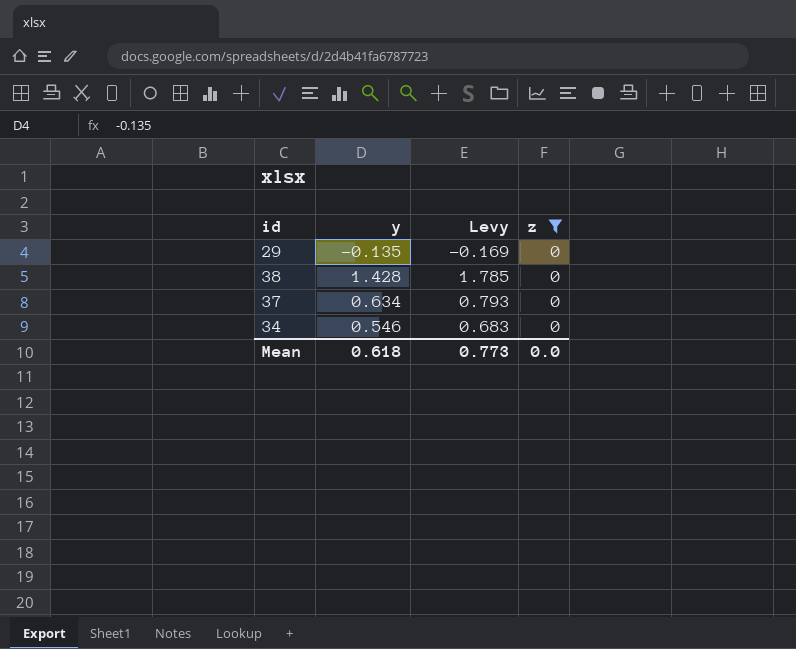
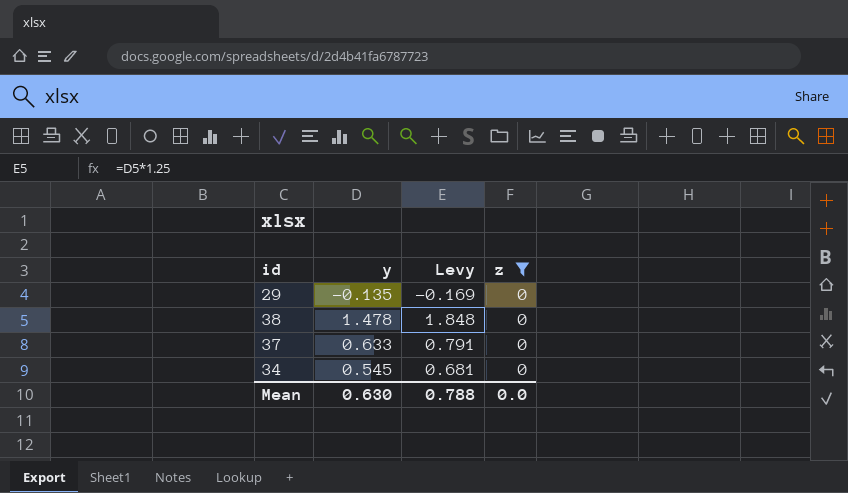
38 | y: 1.428 -> 1.478
38 | Levy: 1.785 -> 1.848
37 | y: 0.634 -> 0.633
37 | Levy: 0.793 -> 0.791
34 | y: 0.546 -> 0.545
34 | Levy: 0.683 -> 0.681
Mean | y: 0.618 -> 0.630
Mean | Levy: 0.773 -> 0.788

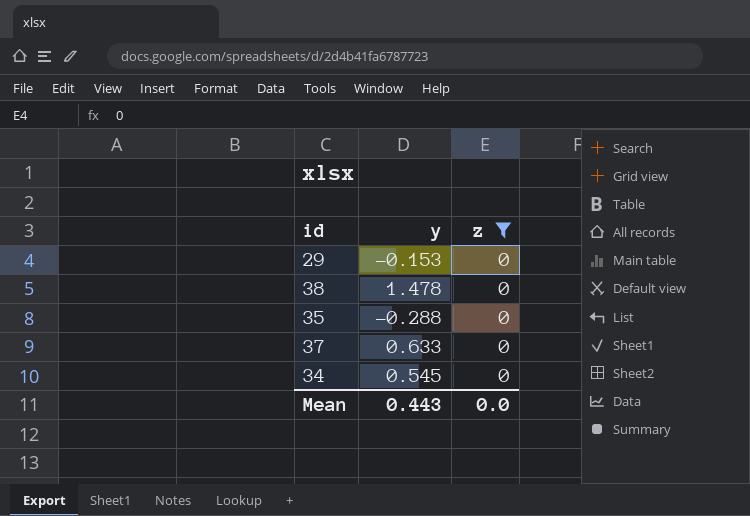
column Levy | formula: [y] * 1.25 -> none
29 | y: -0.135 -> -0.153
row 35: none -> -0.288 | 0
Mean | y: 0.630 -> 0.443

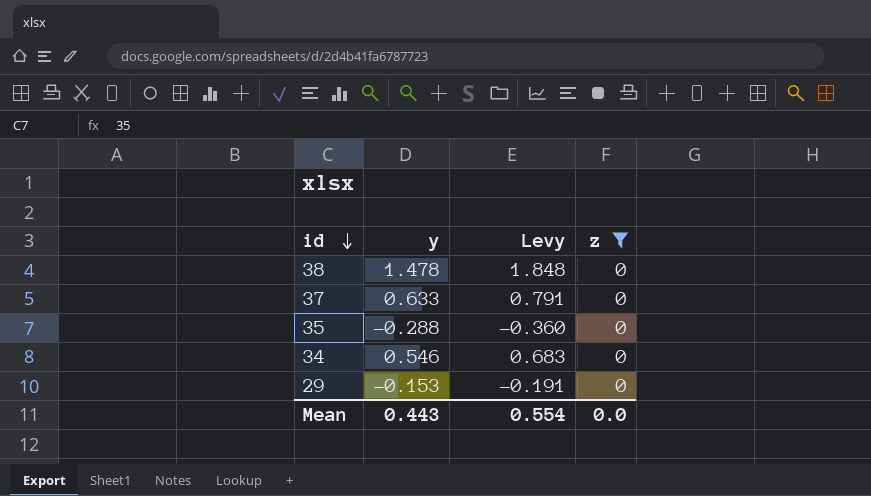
row order: none -> id descending
column Levy | formula: none -> [y] * 1.25
34 | y: 0.545 -> 0.546

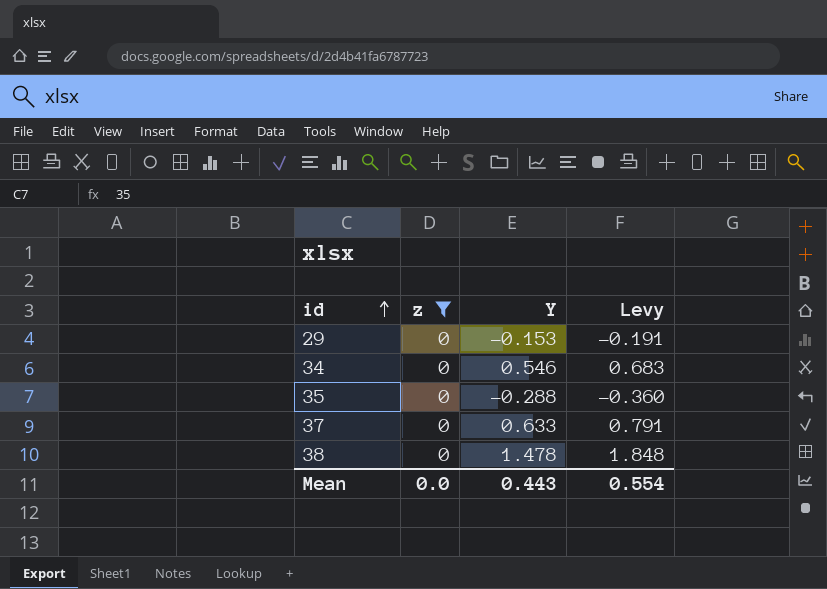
row order: id descending -> id ascending
column z | position: 4 -> 2
column name: y -> Y

